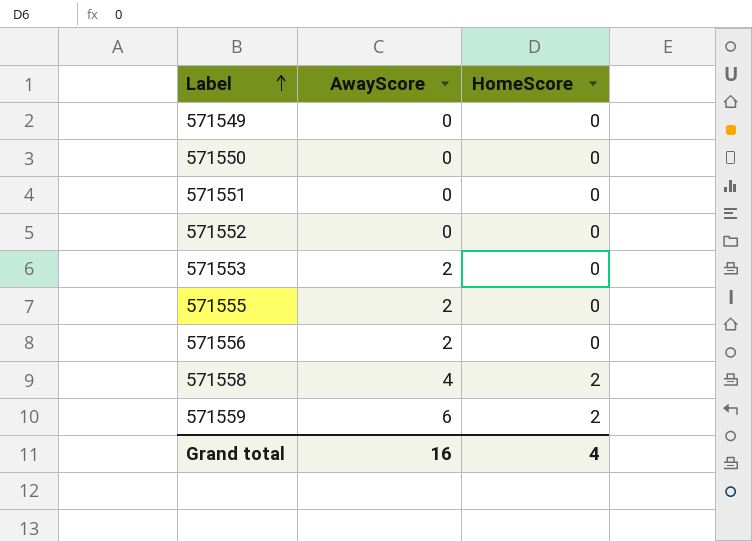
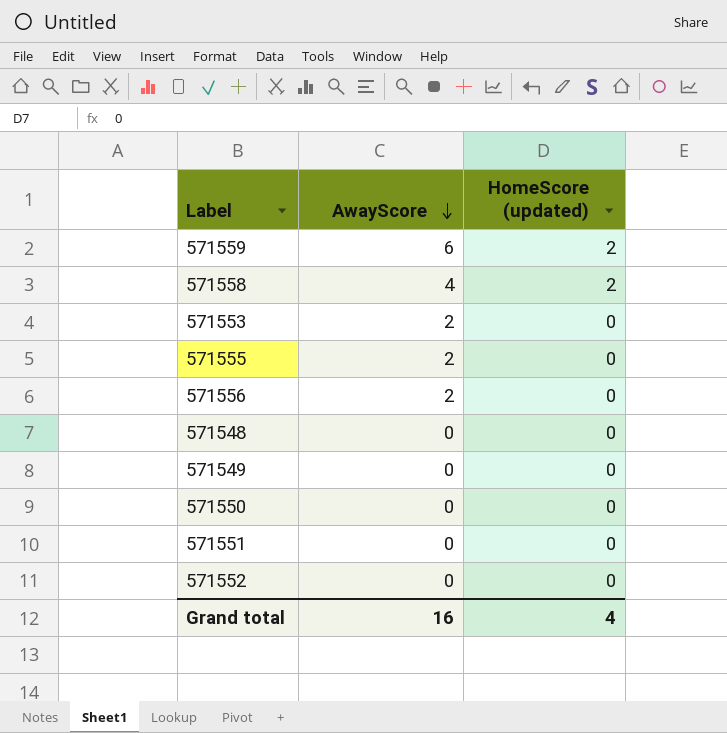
row order: Label ascending -> AwayScore descending
column name: HomeScore -> HomeScore (updated)
row 571548: none -> 0 | 0

